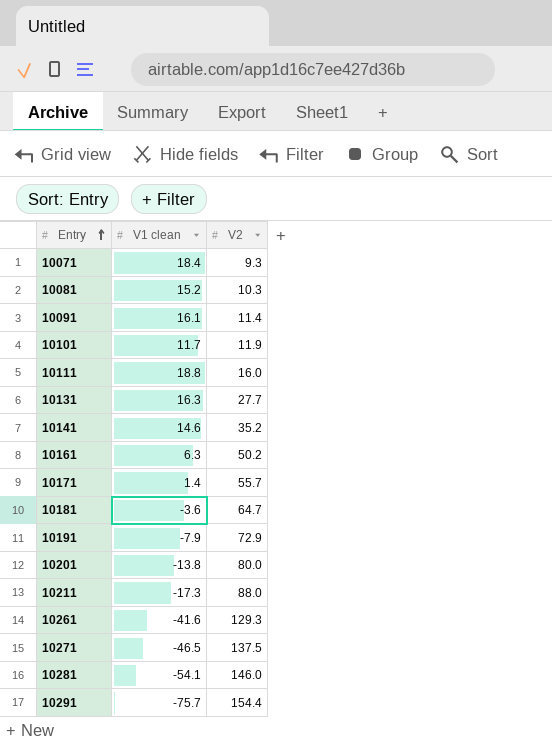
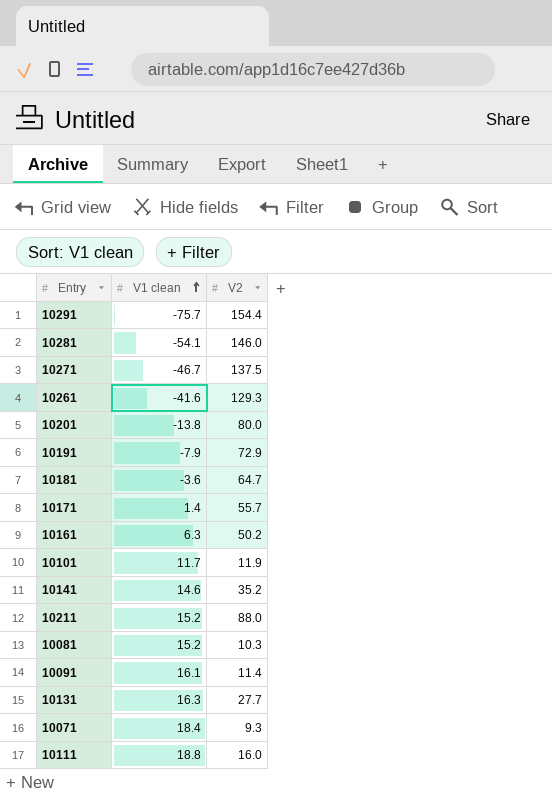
row order: Entry ascending -> V1 clean ascending
10271 | V1 clean: -46.5 -> -46.7
10211 | V1 clean: -17.3 -> 15.2

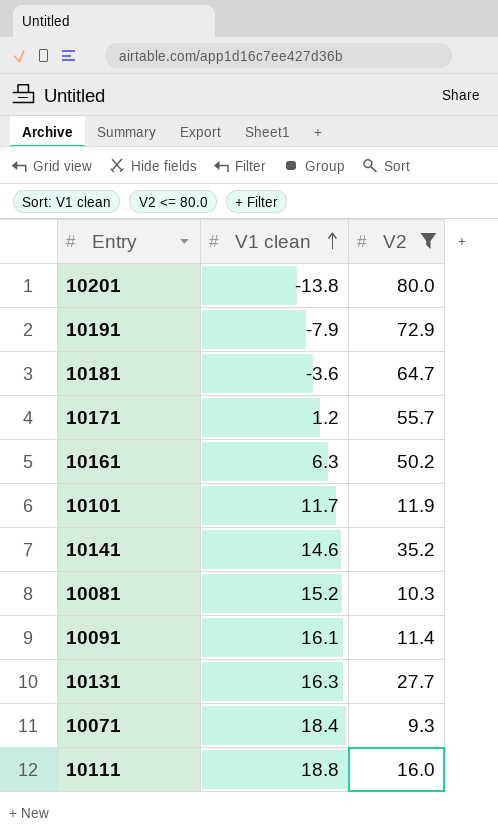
filter: none -> V2 <= 80.0
10171 | V1 clean: 1.4 -> 1.2

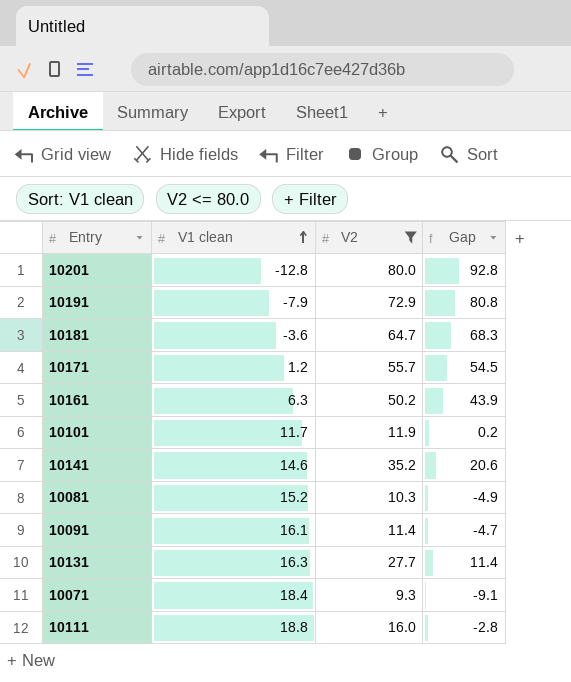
column Gap | formula: none -> [V2] - [V1 clean]
10201 | V1 clean: -13.8 -> -12.8

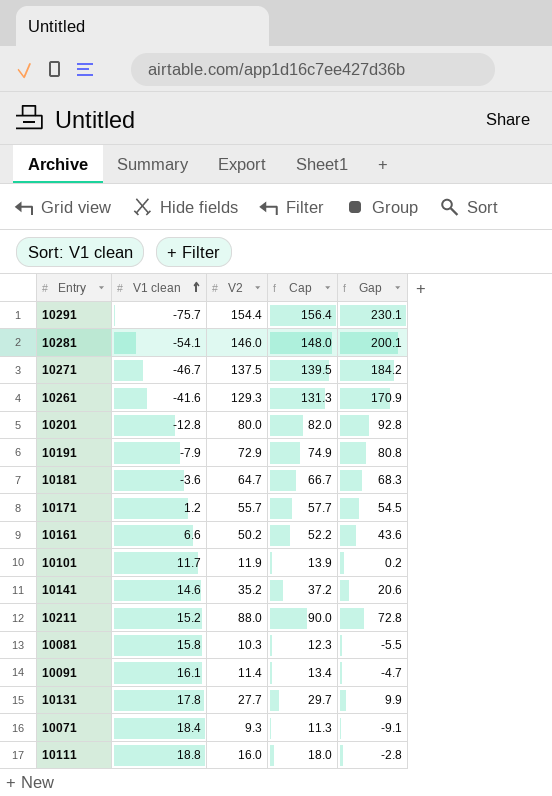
filter: V2 <= 80.0 -> none
column Cap | formula: none -> [V2] + 2
10161 | V1 clean: 6.3 -> 6.6
10161 | Gap: 43.9 -> 43.6
10081 | V1 clean: 15.2 -> 15.8
10081 | Gap: -4.9 -> -5.5
10131 | V1 clean: 16.3 -> 17.8
10131 | Gap: 11.4 -> 9.9

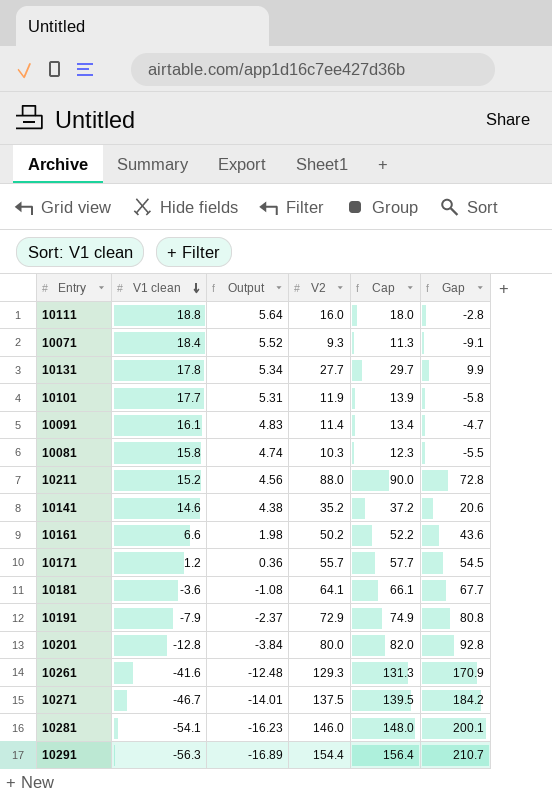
row order: V1 clean ascending -> V1 clean descending
column Output | formula: none -> [V1 clean] * 0.3
10101 | V1 clean: 11.7 -> 17.7
10101 | Gap: 0.2 -> -5.8
10181 | V2: 64.7 -> 64.1
10181 | Cap: 66.7 -> 66.1
10181 | Gap: 68.3 -> 67.7
10291 | V1 clean: -75.7 -> -56.3
10291 | Gap: 230.1 -> 210.7

